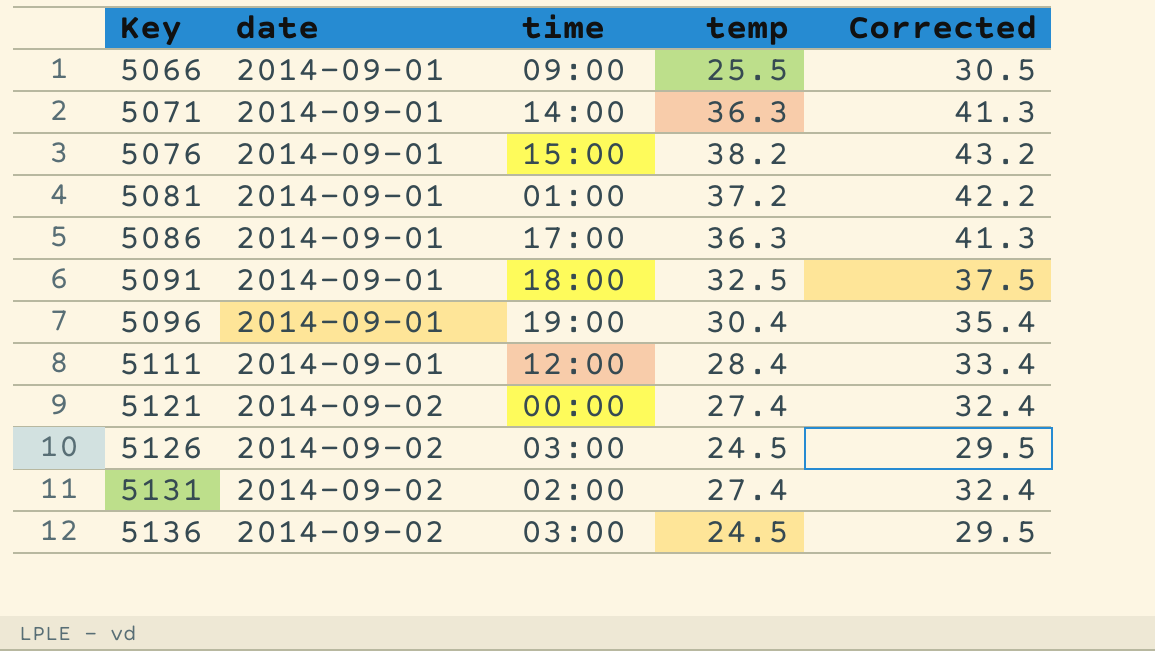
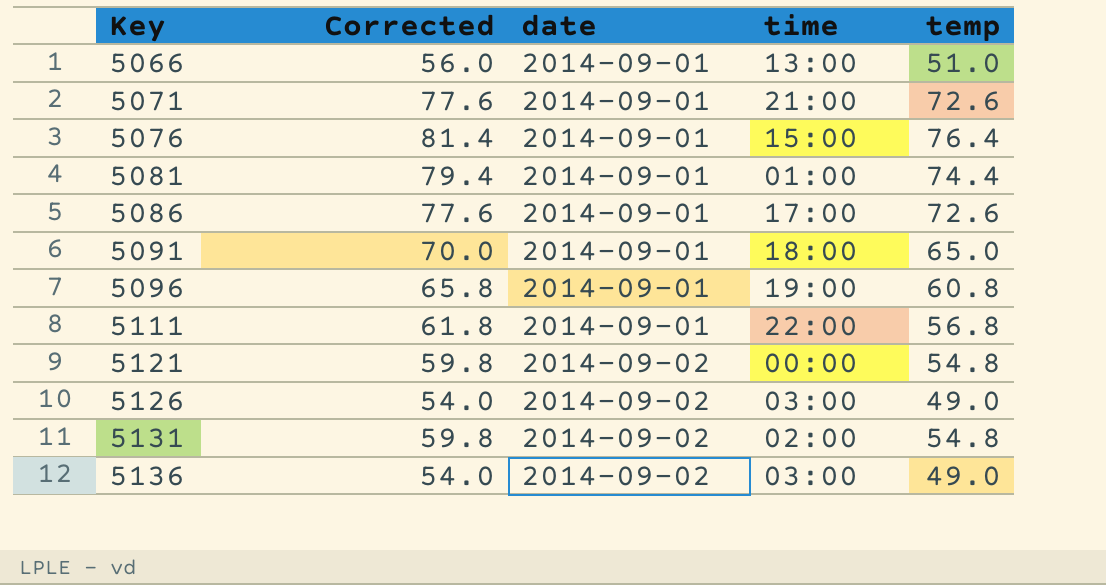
column Corrected | position: 5 -> 2
5066 | Corrected: 30.5 -> 56.0
5066 | time: 09:00 -> 13:00
5066 | temp: 25.5 -> 51.0
5071 | Corrected: 41.3 -> 77.6
5071 | time: 14:00 -> 21:00
5071 | temp: 36.3 -> 72.6
5076 | Corrected: 43.2 -> 81.4
5076 | temp: 38.2 -> 76.4
5081 | Corrected: 42.2 -> 79.4
5081 | temp: 37.2 -> 74.4
5086 | Corrected: 41.3 -> 77.6
5086 | temp: 36.3 -> 72.6
5091 | Corrected: 37.5 -> 70.0
5091 | temp: 32.5 -> 65.0
5096 | Corrected: 35.4 -> 65.8
5096 | temp: 30.4 -> 60.8
5111 | Corrected: 33.4 -> 61.8
5111 | time: 12:00 -> 22:00
5111 | temp: 28.4 -> 56.8
5121 | Corrected: 32.4 -> 59.8
5121 | temp: 27.4 -> 54.8
5126 | Corrected: 29.5 -> 54.0
5126 | temp: 24.5 -> 49.0
5131 | Corrected: 32.4 -> 59.8
5131 | temp: 27.4 -> 54.8
5136 | Corrected: 29.5 -> 54.0
5136 | temp: 24.5 -> 49.0

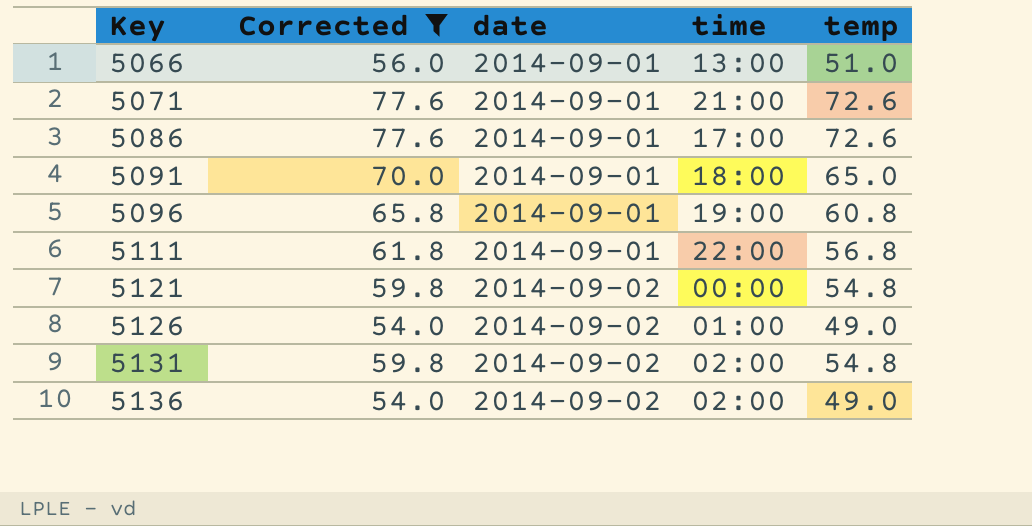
filter: none -> Corrected <= 77.6
5126 | time: 03:00 -> 01:00
5136 | time: 03:00 -> 02:00

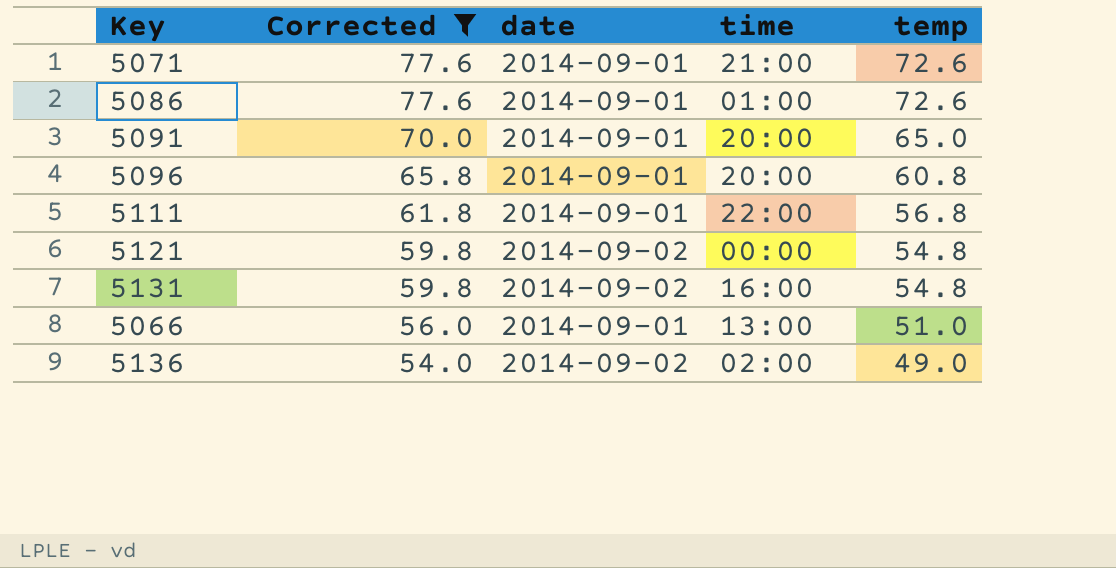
row order: Key ascending -> Corrected descending
row 5126: 54.0 | 2014-09-02 | 01:00 | 49.0 -> none
5086 | time: 17:00 -> 01:00
5091 | time: 18:00 -> 20:00
5096 | time: 19:00 -> 20:00
5131 | time: 02:00 -> 16:00

